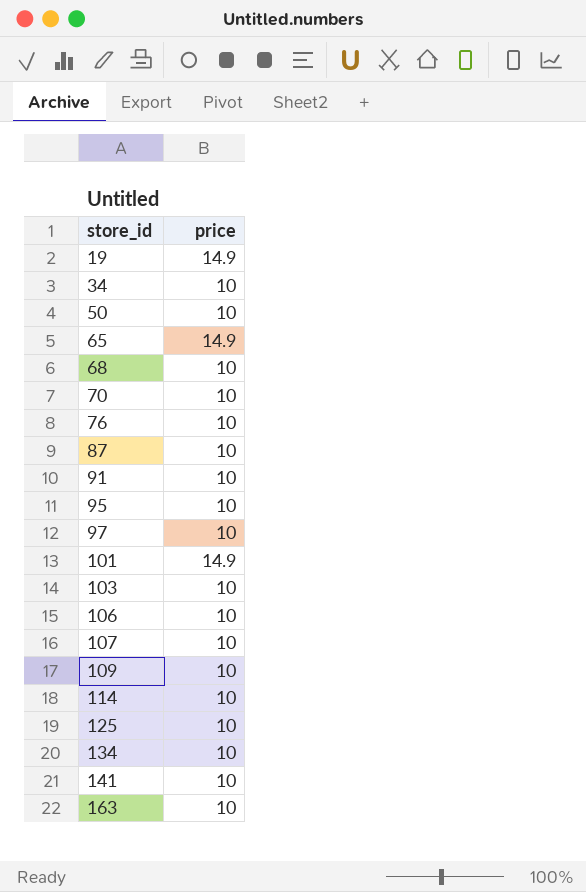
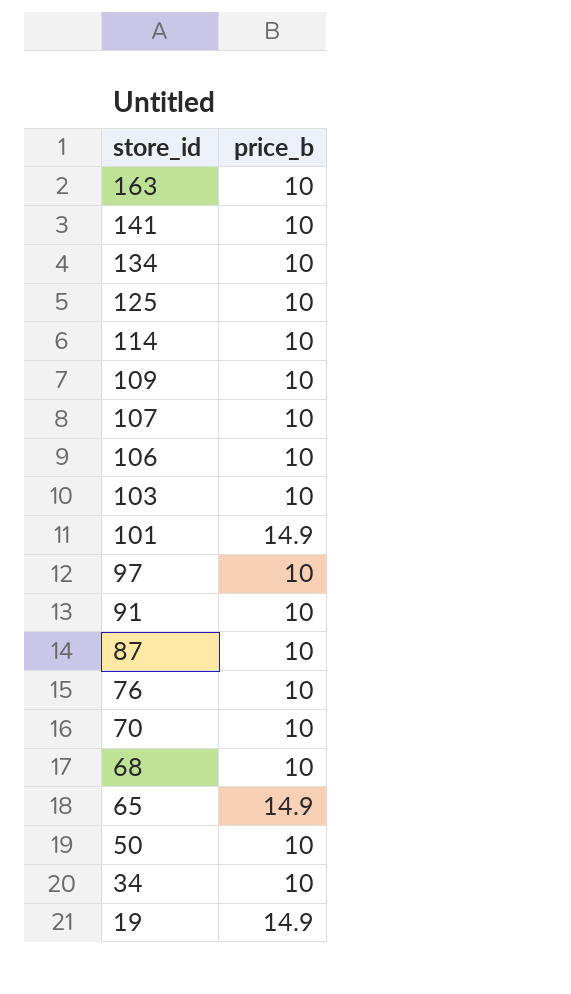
row order: store_id ascending -> store_id descending
column name: price -> price_b
row 95: 10 -> none

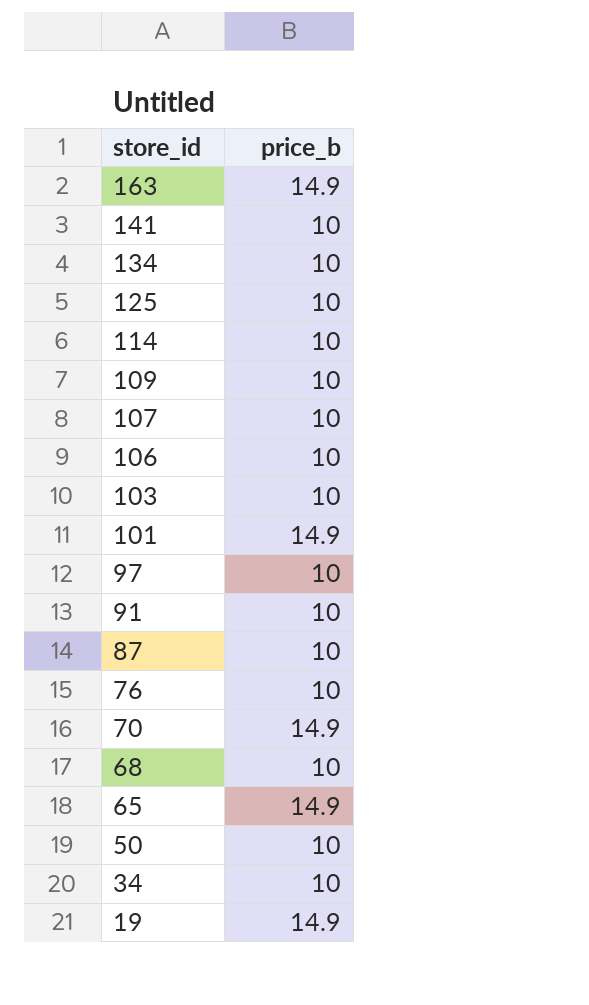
163 | price_b: 10 -> 14.9
70 | price_b: 10 -> 14.9

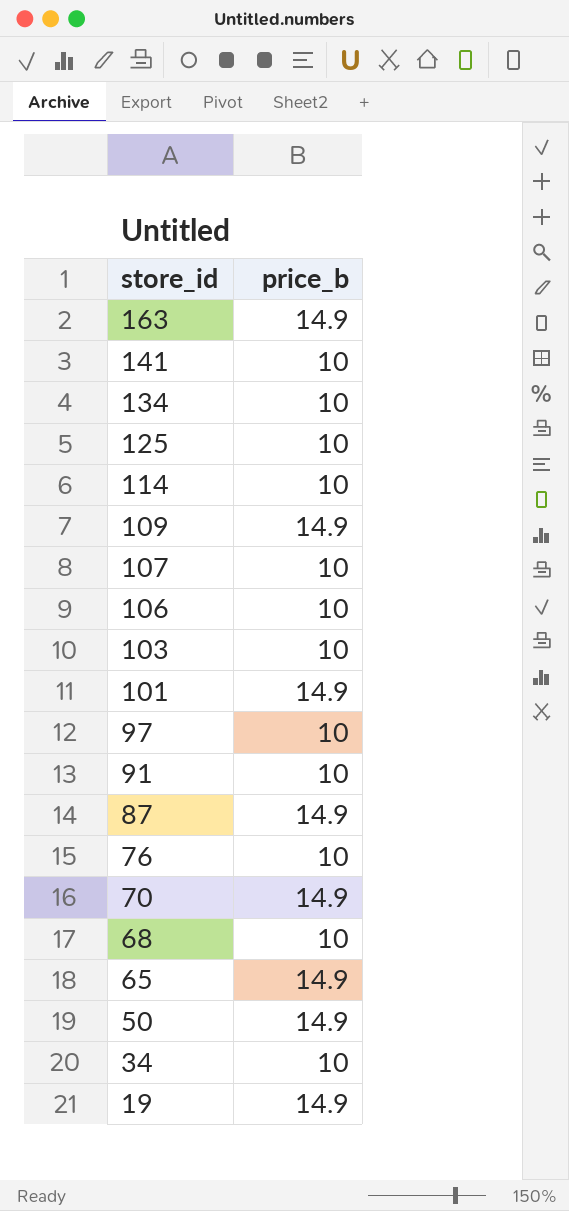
109 | price_b: 10 -> 14.9
87 | price_b: 10 -> 14.9
50 | price_b: 10 -> 14.9

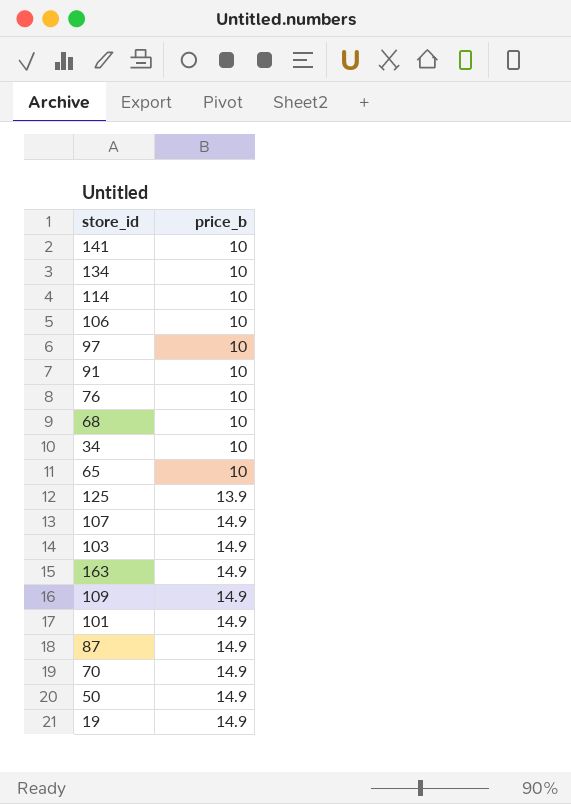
row order: store_id descending -> price_b ascending
65 | price_b: 14.9 -> 10
125 | price_b: 10 -> 13.9
107 | price_b: 10 -> 14.9
103 | price_b: 10 -> 14.9

